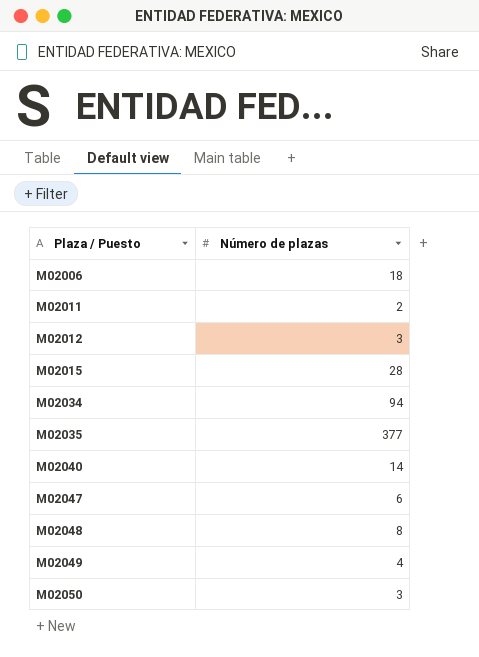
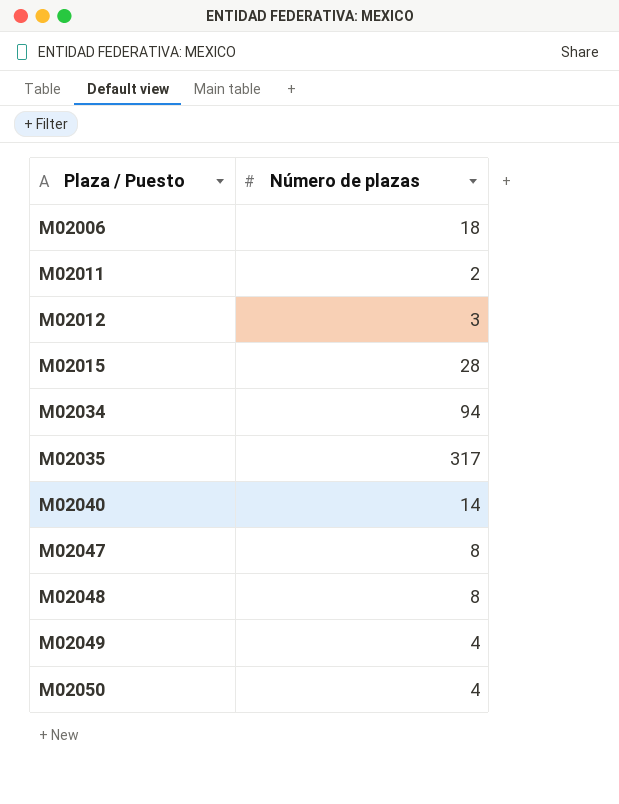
M02035 | Número de plazas: 377 -> 317
M02047 | Número de plazas: 6 -> 8
M02050 | Número de plazas: 3 -> 4

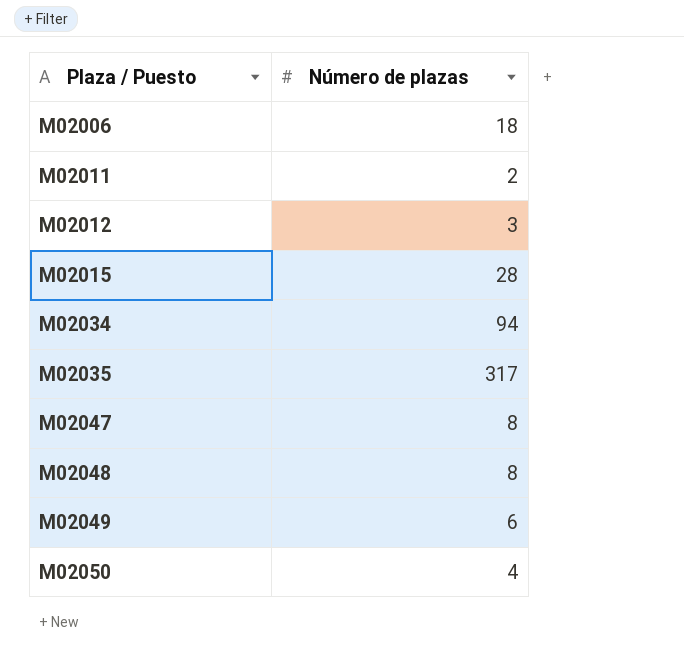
row M02040: 14 -> none
M02049 | Número de plazas: 4 -> 6

